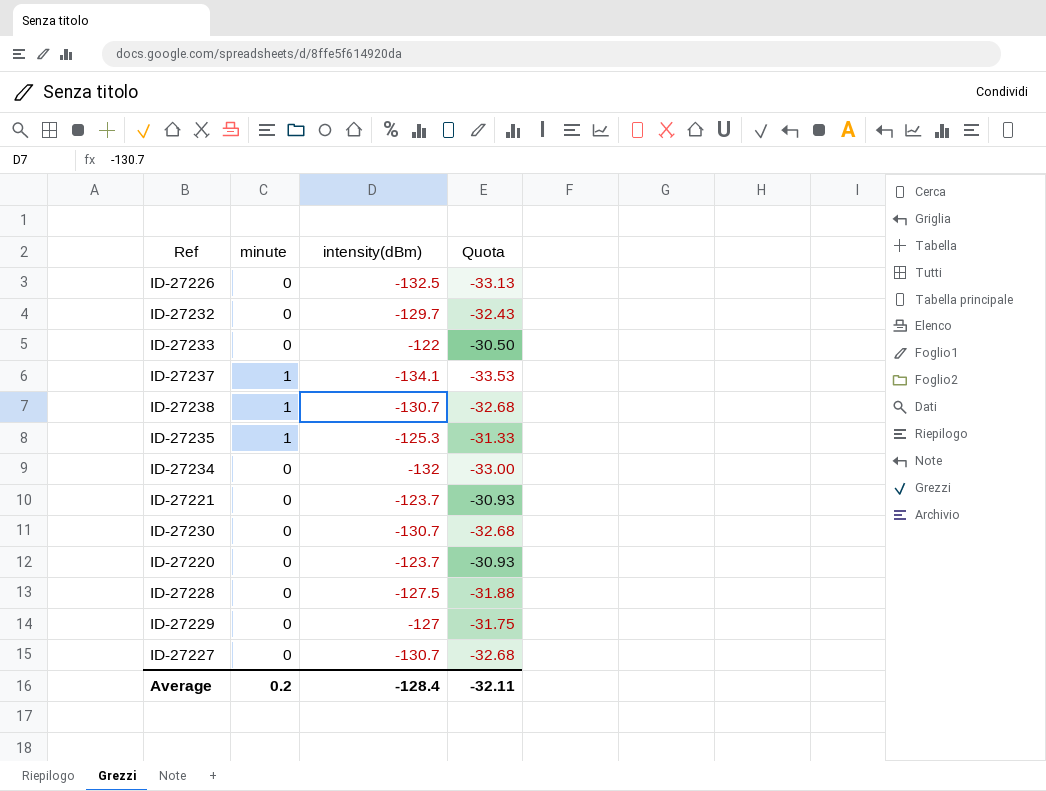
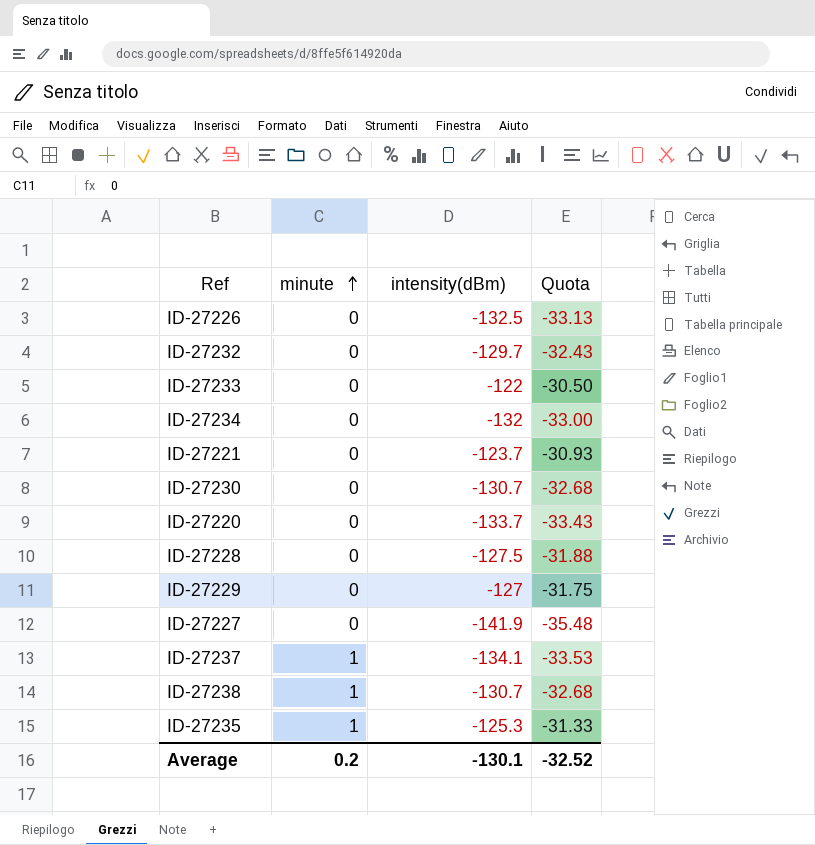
row order: none -> minute ascending
ID-27220 | intensity(dBm): -123.7 -> -133.7
ID-27220 | Quota: -30.93 -> -33.43
ID-27227 | intensity(dBm): -130.7 -> -141.9
ID-27227 | Quota: -32.68 -> -35.48
Average | intensity(dBm): -128.4 -> -130.1
Average | Quota: -32.11 -> -32.52

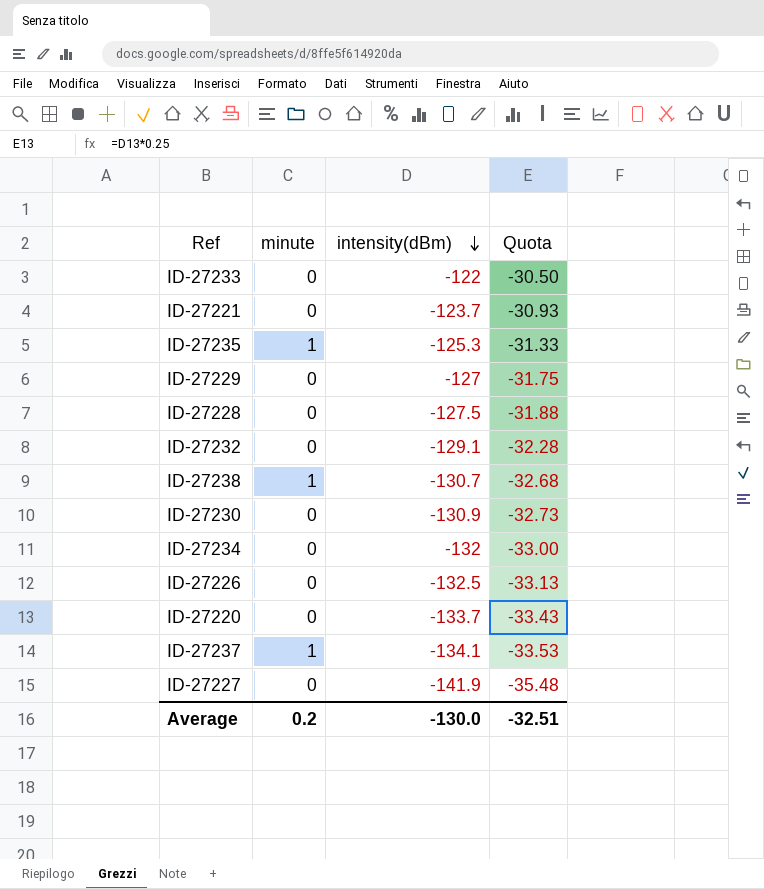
row order: minute ascending -> intensity(dBm) descending
ID-27232 | intensity(dBm): -129.7 -> -129.1
ID-27232 | Quota: -32.43 -> -32.28
ID-27230 | intensity(dBm): -130.7 -> -130.9
ID-27230 | Quota: -32.68 -> -32.73
Average | intensity(dBm): -130.1 -> -130.0
Average | Quota: -32.52 -> -32.51

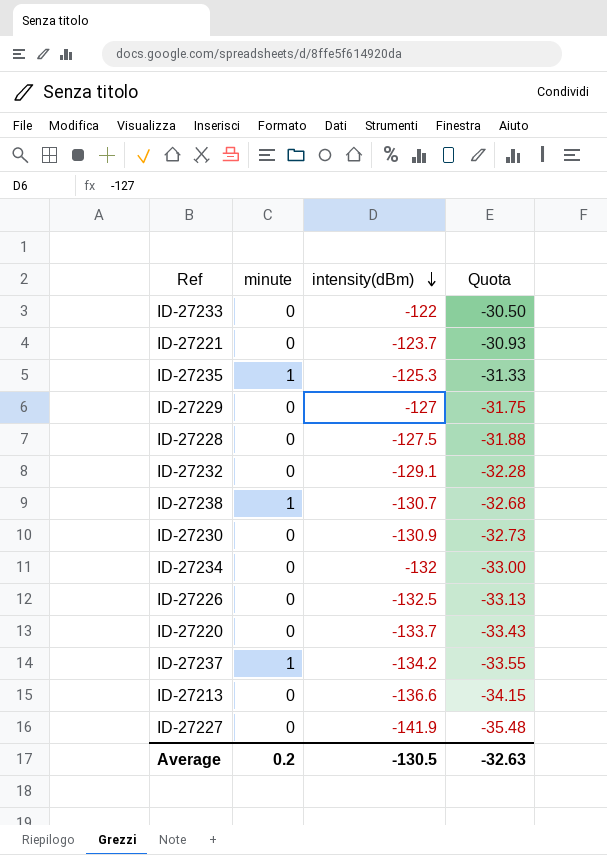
ID-27237 | intensity(dBm): -134.1 -> -134.2
ID-27237 | Quota: -33.53 -> -33.55
row ID-27213: none -> 0 | -136.6 | -34.15
Average | intensity(dBm): -130.0 -> -130.5
Average | Quota: -32.51 -> -32.63

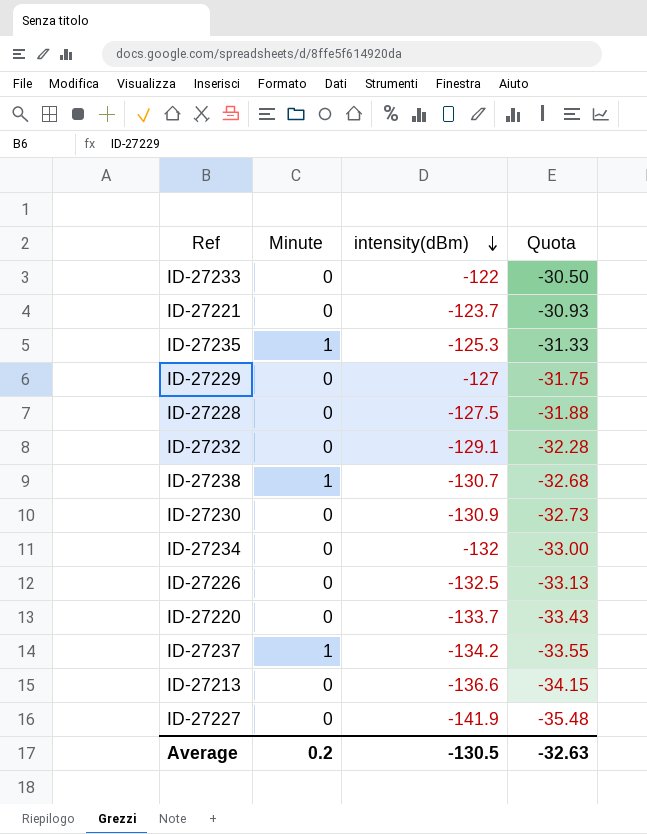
column name: minute -> Minute

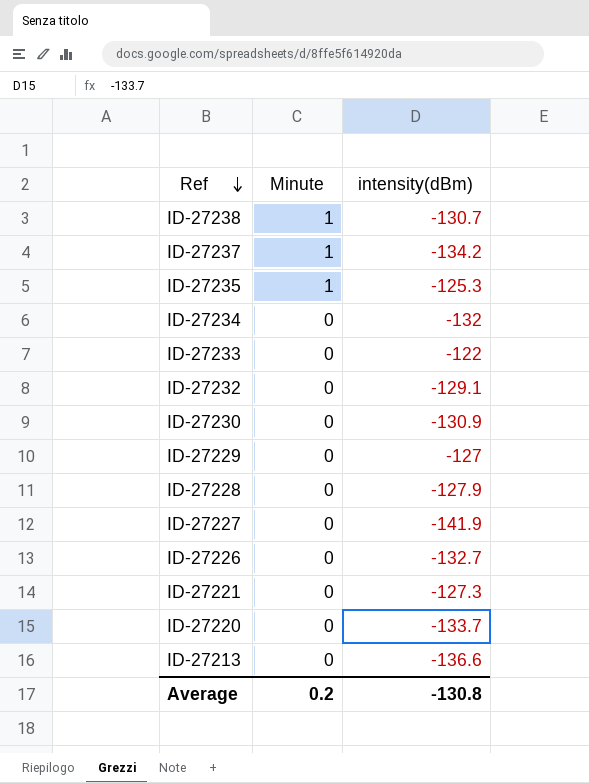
row order: intensity(dBm) descending -> Ref descending
column Quota | formula: [intensity(dBm)] * 0.25 -> none
ID-27228 | intensity(dBm): -127.5 -> -127.9
ID-27226 | intensity(dBm): -132.5 -> -132.7
ID-27221 | intensity(dBm): -123.7 -> -127.3
Average | intensity(dBm): -130.5 -> -130.8

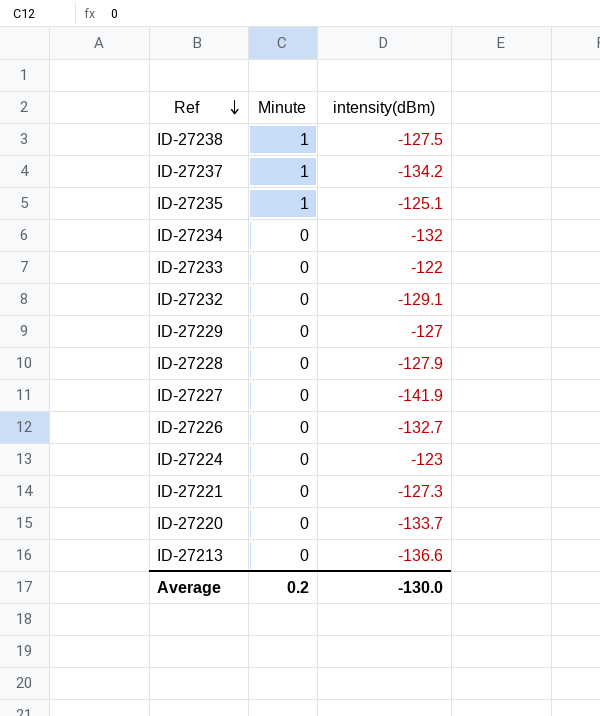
row ID-27230: 0 | -130.9 -> none
ID-27238 | intensity(dBm): -130.7 -> -127.5
ID-27235 | intensity(dBm): -125.3 -> -125.1
row ID-27224: none -> 0 | -123
Average | intensity(dBm): -130.8 -> -130.0

